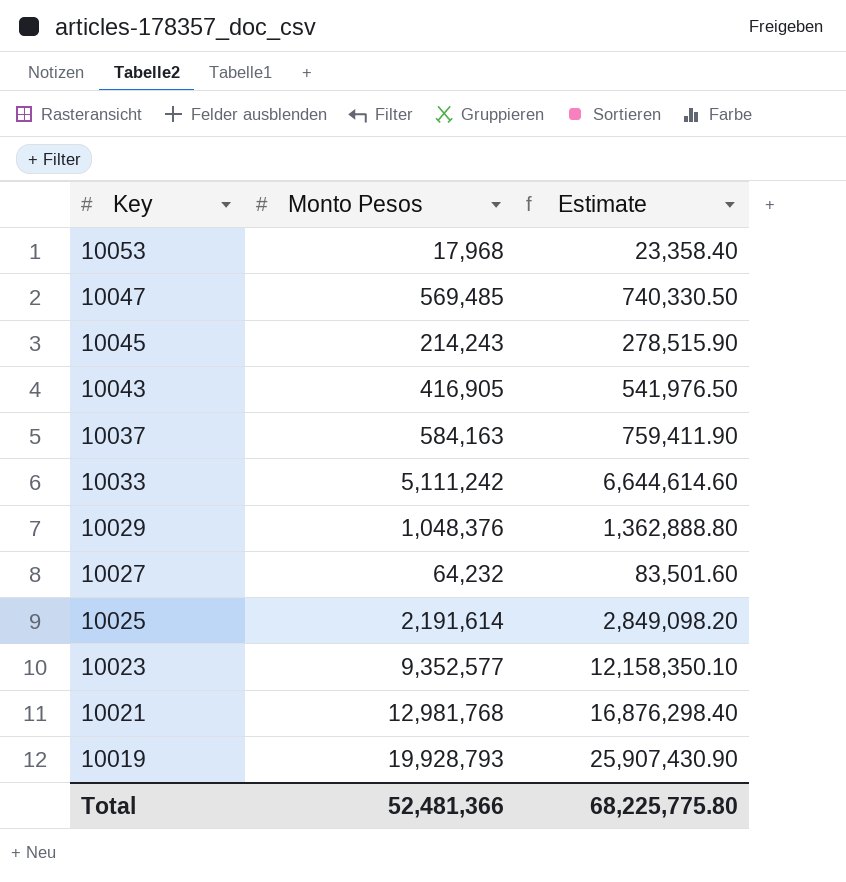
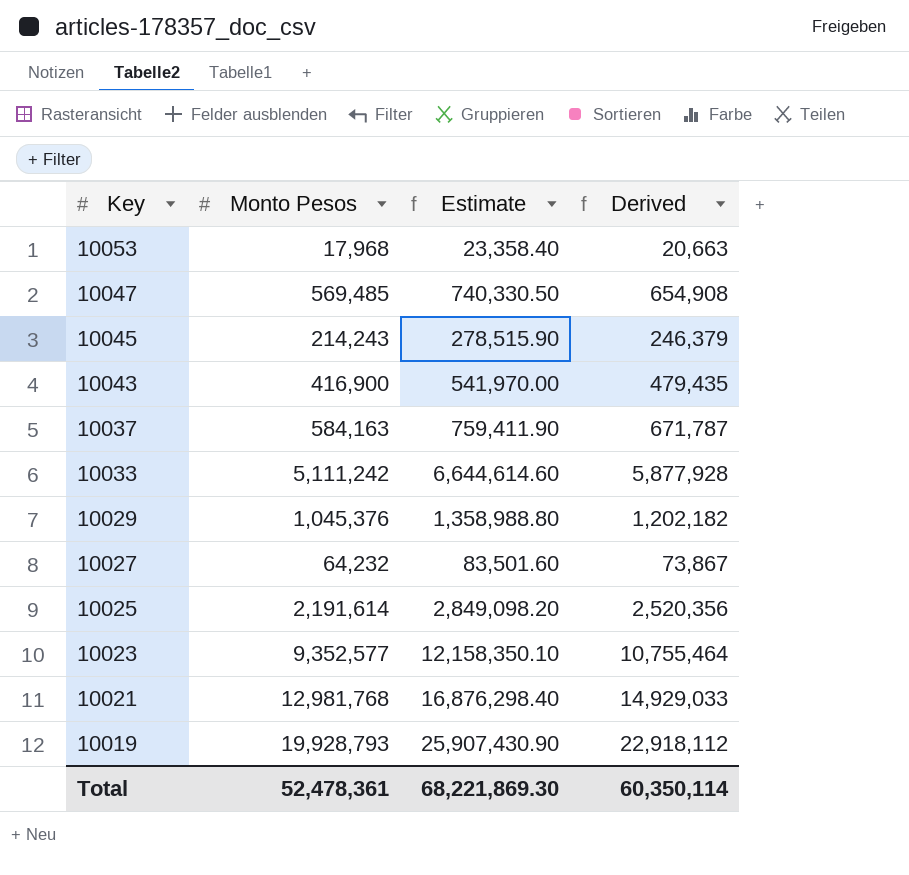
column Derived | formula: none -> [Monto Pesos] * 1.15
10043 | Monto Pesos: 416,905 -> 416,900
10043 | Estimate: 541,976.50 -> 541,970.00
10029 | Monto Pesos: 1,048,376 -> 1,045,376
10029 | Estimate: 1,362,888.80 -> 1,358,988.80
Total | Monto Pesos: 52,481,366 -> 52,478,361
Total | Estimate: 68,225,775.80 -> 68,221,869.30

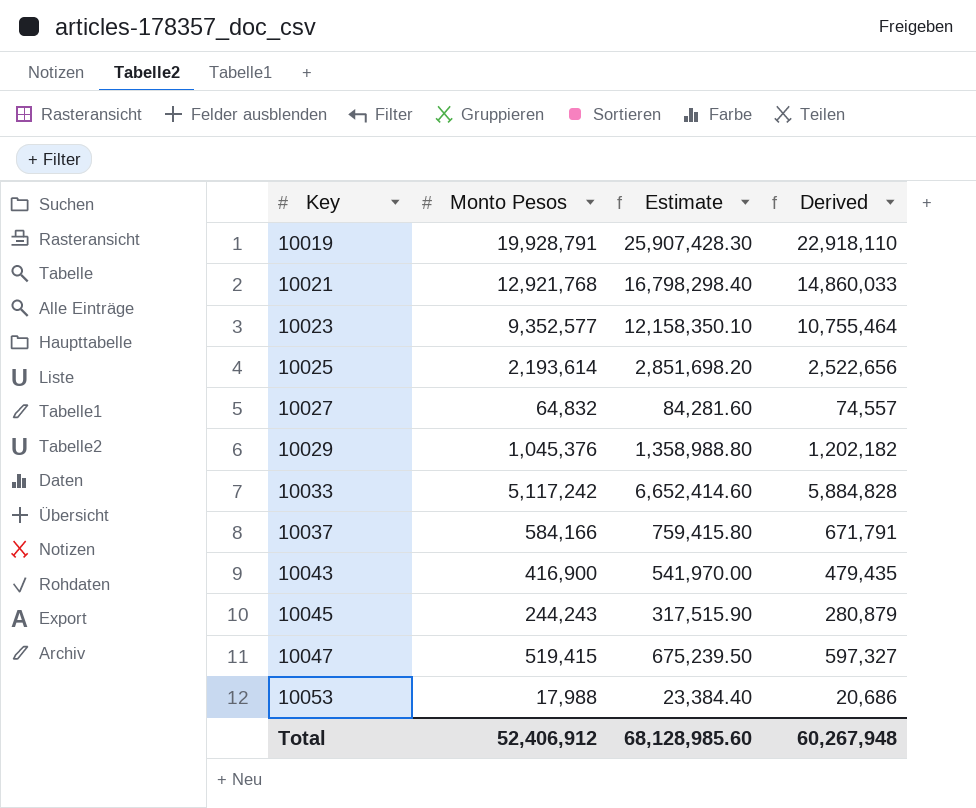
row order: Key descending -> Key ascending
10019 | Monto Pesos: 19,928,793 -> 19,928,791
10019 | Estimate: 25,907,430.90 -> 25,907,428.30
10019 | Derived: 22,918,112 -> 22,918,110
10021 | Monto Pesos: 12,981,768 -> 12,921,768
10021 | Estimate: 16,876,298.40 -> 16,798,298.40
10021 | Derived: 14,929,033 -> 14,860,033
10025 | Monto Pesos: 2,191,614 -> 2,193,614
10025 | Estimate: 2,849,098.20 -> 2,851,698.20
10025 | Derived: 2,520,356 -> 2,522,656
10027 | Monto Pesos: 64,232 -> 64,832
10027 | Estimate: 83,501.60 -> 84,281.60
10027 | Derived: 73,867 -> 74,557
10033 | Monto Pesos: 5,111,242 -> 5,117,242
10033 | Estimate: 6,644,614.60 -> 6,652,414.60
10033 | Derived: 5,877,928 -> 5,884,828
10037 | Monto Pesos: 584,163 -> 584,166
10037 | Estimate: 759,411.90 -> 759,415.80
10037 | Derived: 671,787 -> 671,791
10045 | Monto Pesos: 214,243 -> 244,243
10045 | Estimate: 278,515.90 -> 317,515.90
10045 | Derived: 246,379 -> 280,879
10047 | Monto Pesos: 569,485 -> 519,415
10047 | Estimate: 740,330.50 -> 675,239.50
10047 | Derived: 654,908 -> 597,327
10053 | Monto Pesos: 17,968 -> 17,988
10053 | Estimate: 23,358.40 -> 23,384.40
10053 | Derived: 20,663 -> 20,686
Total | Monto Pesos: 52,478,361 -> 52,406,912
Total | Estimate: 68,221,869.30 -> 68,128,985.60
Total | Derived: 60,350,114 -> 60,267,948

